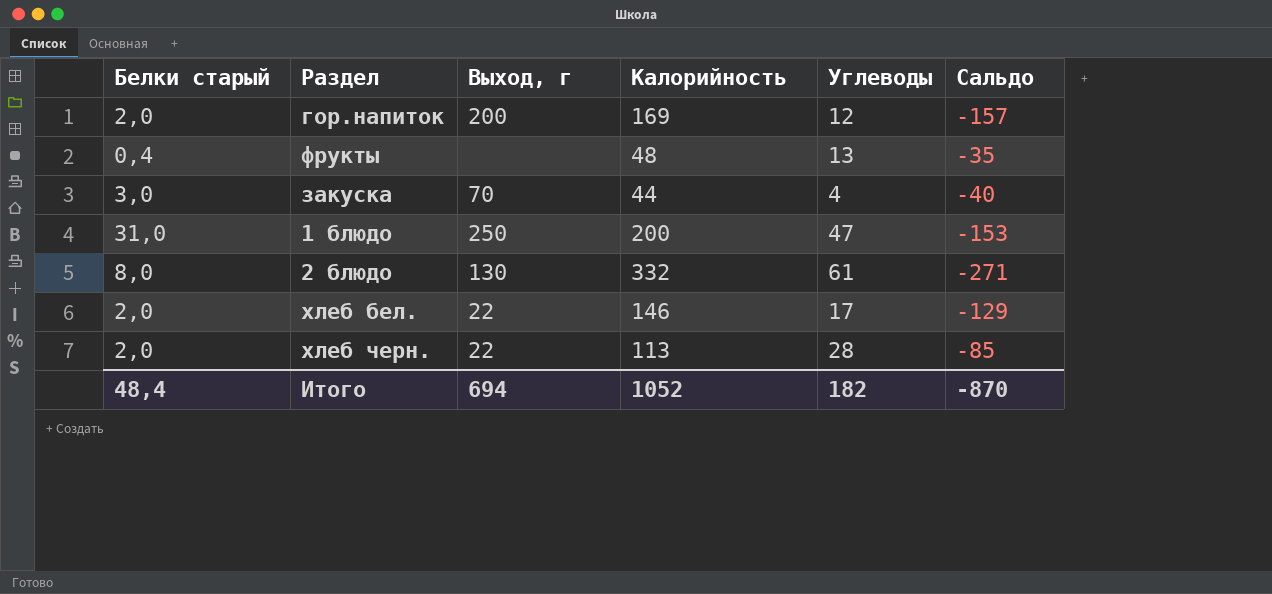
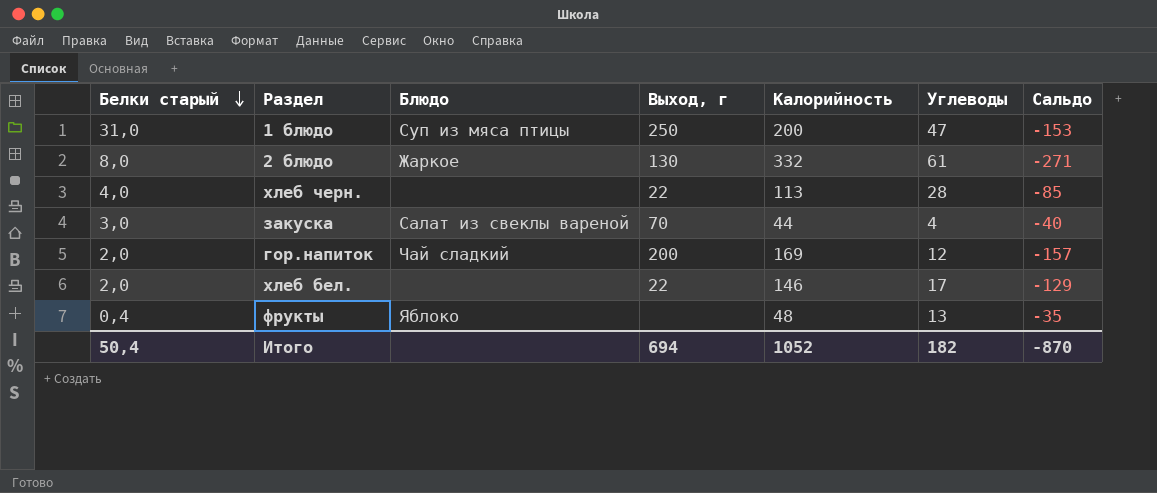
row order: none -> Белки старый descending
column Блюдо | position: none -> 3
хлеб черн. | Белки старый: 2,0 -> 4,0
Итого | Белки старый: 48,4 -> 50,4

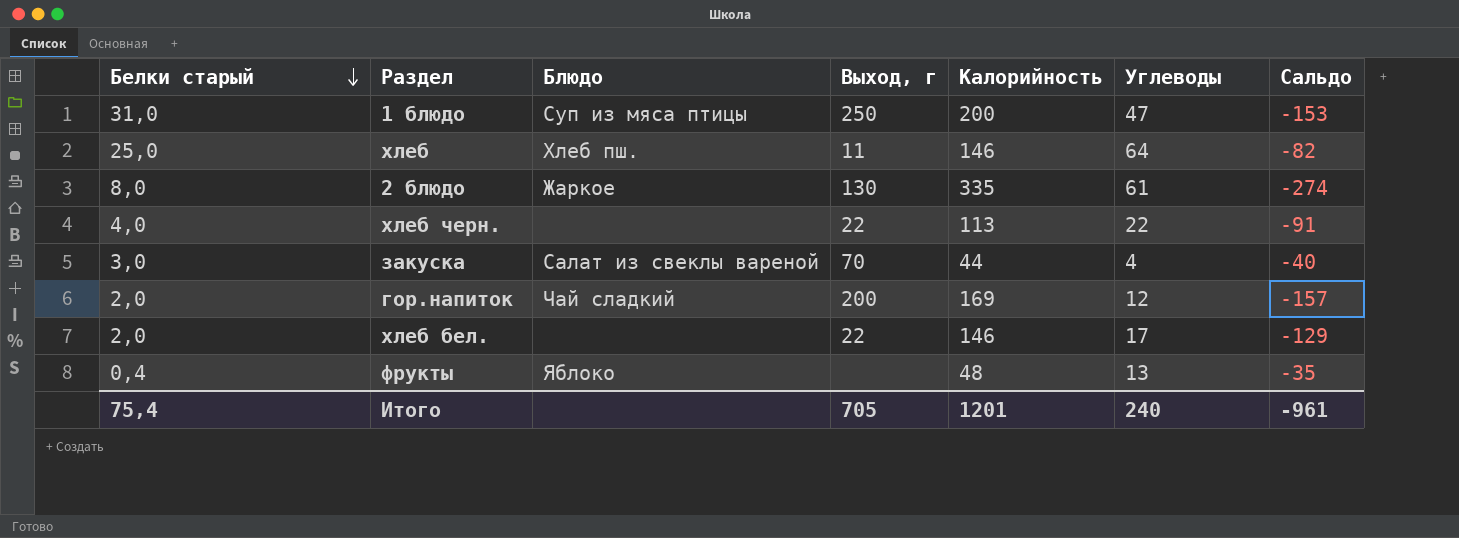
row хлеб: none -> 25,0 | Хлеб пш. | 11 | 146 | 64 | -82
2 блюдо | Калорийность: 332 -> 335
2 блюдо | Сальдо: -271 -> -274
хлеб черн. | Углеводы: 28 -> 22
хлеб черн. | Сальдо: -85 -> -91
Итого | Белки старый: 50,4 -> 75,4
Итого | Выход, г: 694 -> 705
Итого | Калорийность: 1052 -> 1201
Итого | Углеводы: 182 -> 240
Итого | Сальдо: -870 -> -961

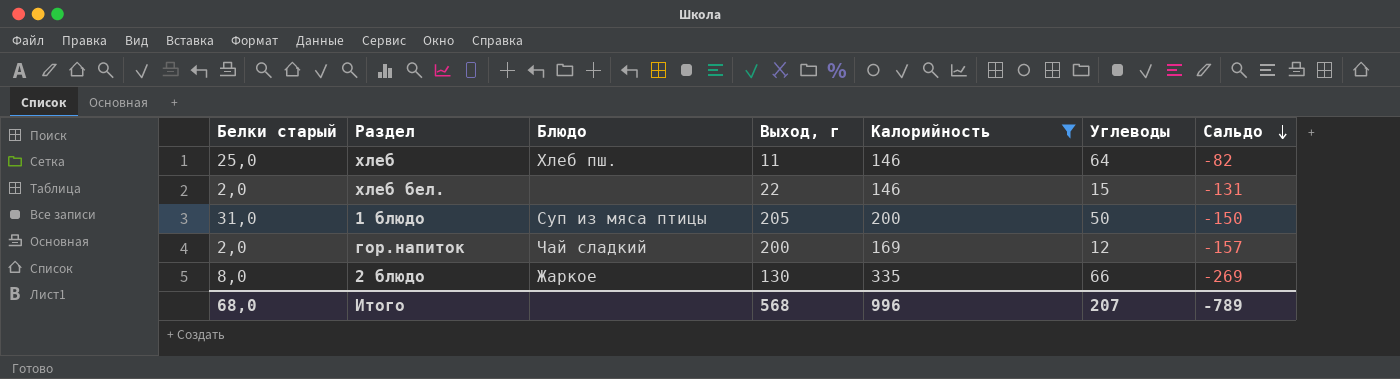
filter: none -> Калорийность >= 146
row order: Белки старый descending -> Сальдо descending
хлеб бел. | Углеводы: 17 -> 15
хлеб бел. | Сальдо: -129 -> -131
1 блюдо | Выход, г: 250 -> 205
1 блюдо | Углеводы: 47 -> 50
1 блюдо | Сальдо: -153 -> -150
2 блюдо | Углеводы: 61 -> 66
2 блюдо | Сальдо: -274 -> -269
Итого | Белки старый: 75,4 -> 68,0
Итого | Выход, г: 705 -> 568
Итого | Калорийность: 1201 -> 996
Итого | Углеводы: 240 -> 207
Итого | Сальдо: -961 -> -789

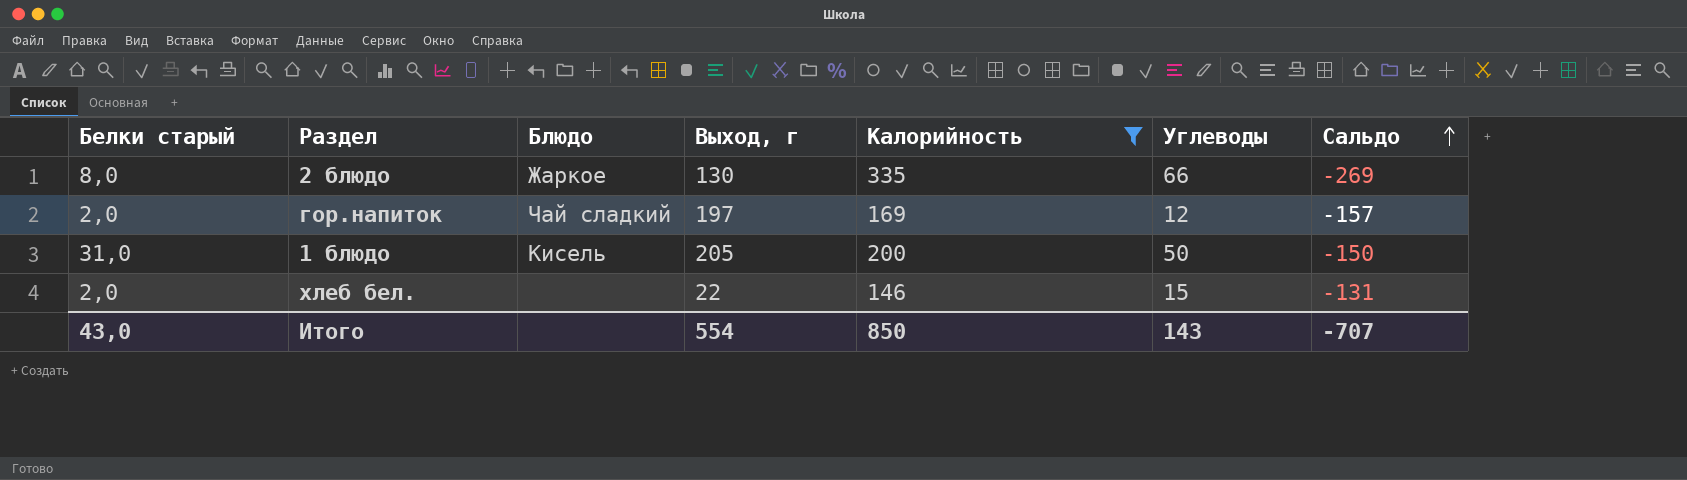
row order: Сальдо descending -> Сальдо ascending
row хлеб: 25,0 | Хлеб пш. | 11 | 146 | 64 | -82 -> none
гор.напиток | Выход, г: 200 -> 197
1 блюдо | Блюдо: Суп из мяса птицы -> Кисель
Итого | Белки старый: 68,0 -> 43,0
Итого | Выход, г: 568 -> 554
Итого | Калорийность: 996 -> 850
Итого | Углеводы: 207 -> 143
Итого | Сальдо: -789 -> -707

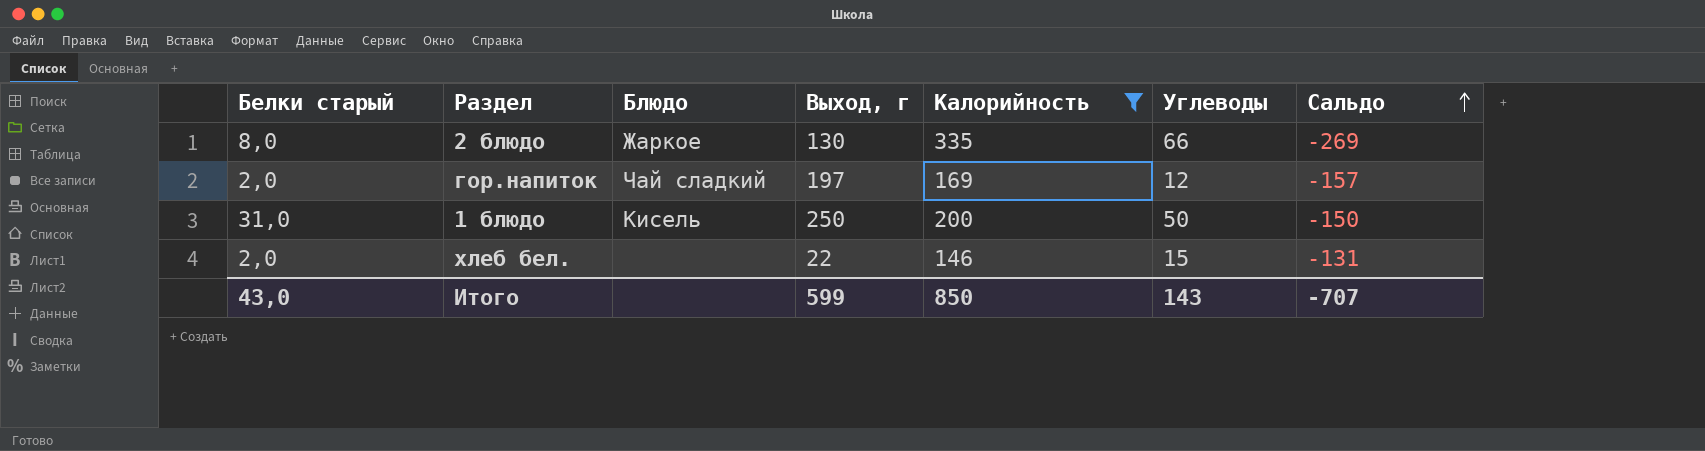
1 блюдо | Выход, г: 205 -> 250
Итого | Выход, г: 554 -> 599

